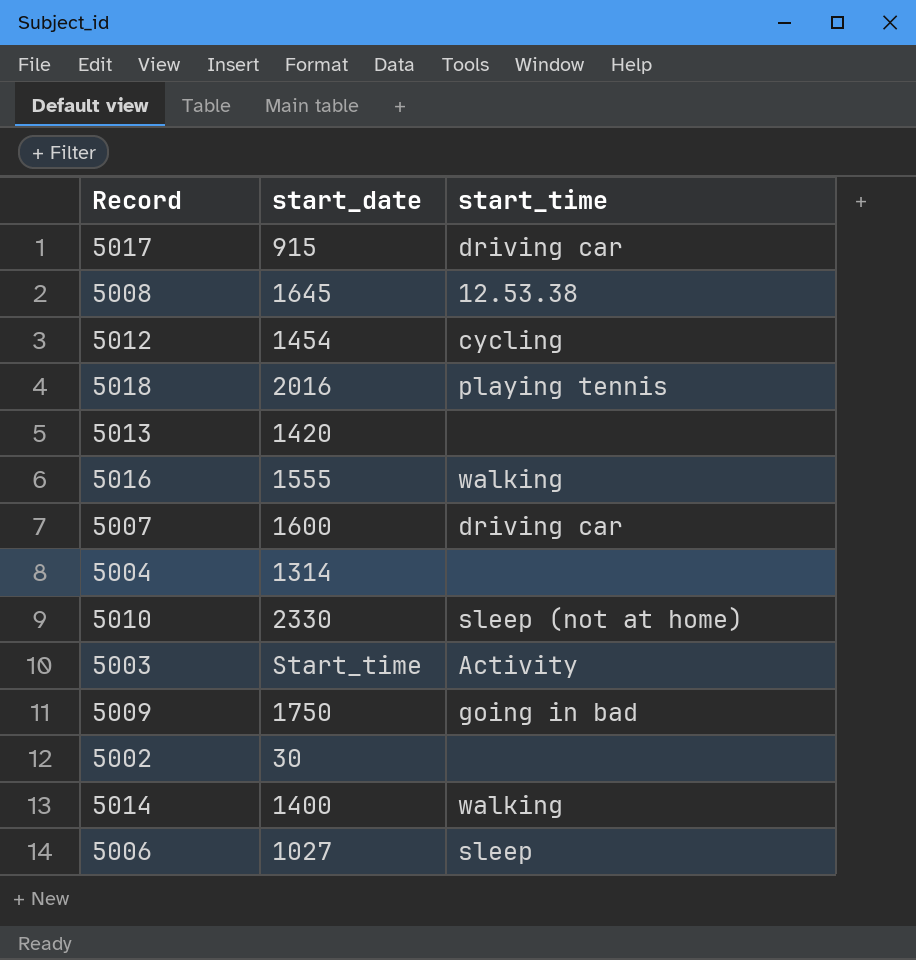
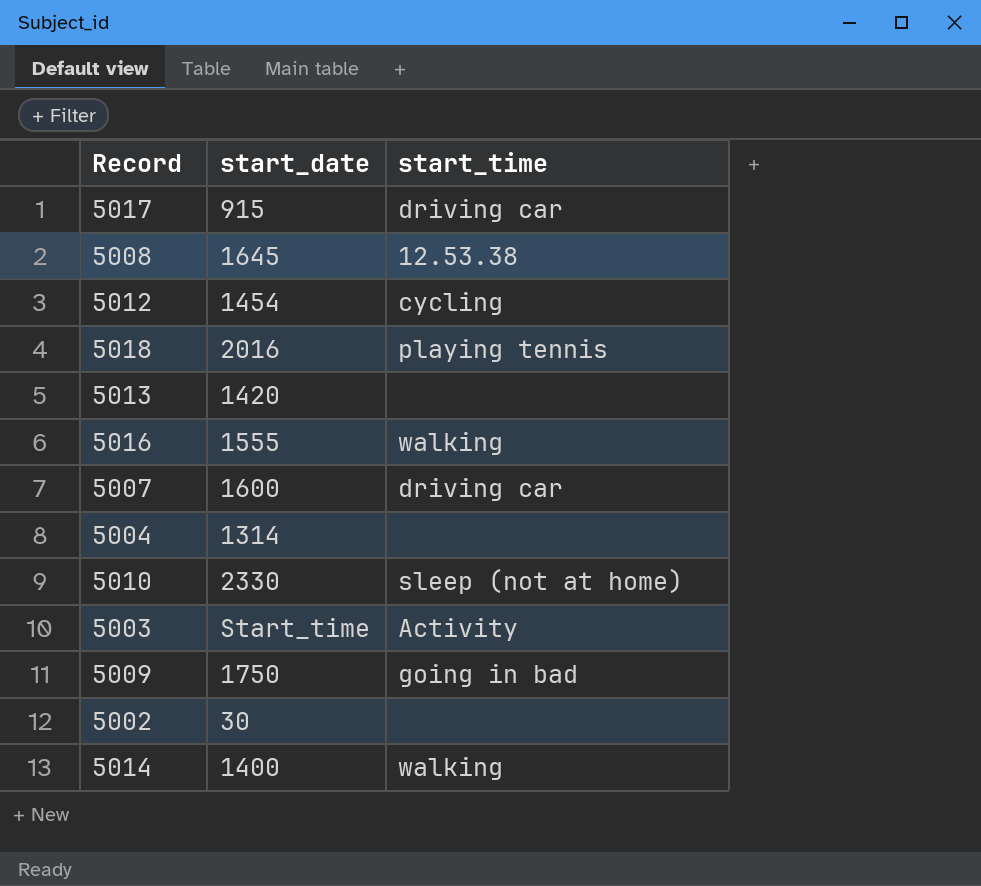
row 5006: 1027 | sleep -> none

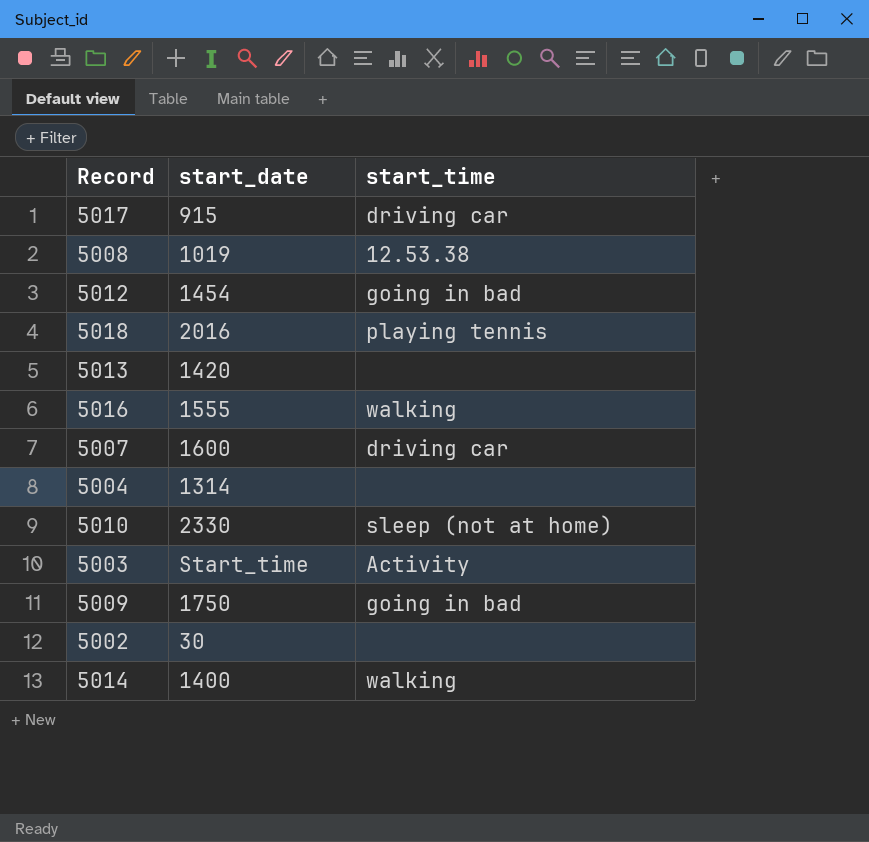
5008 | start_date: 1645 -> 1019
5012 | start_time: cycling -> going in bad

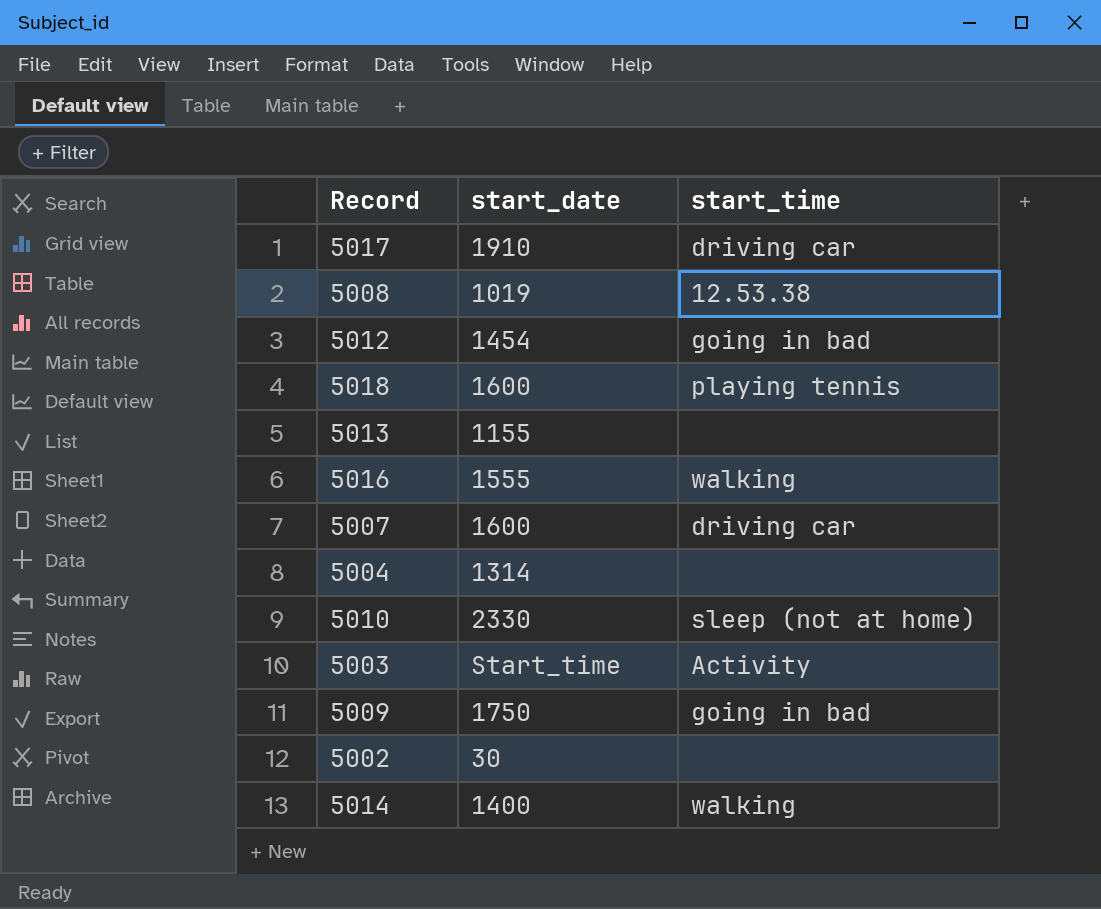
5017 | start_date: 915 -> 1910
5018 | start_date: 2016 -> 1600
5013 | start_date: 1420 -> 1155

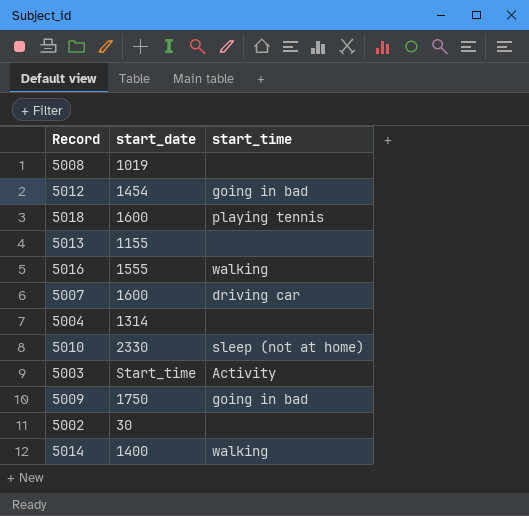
row 5017: 1910 | driving car -> none
5008 | start_time: 12.53.38 -> none

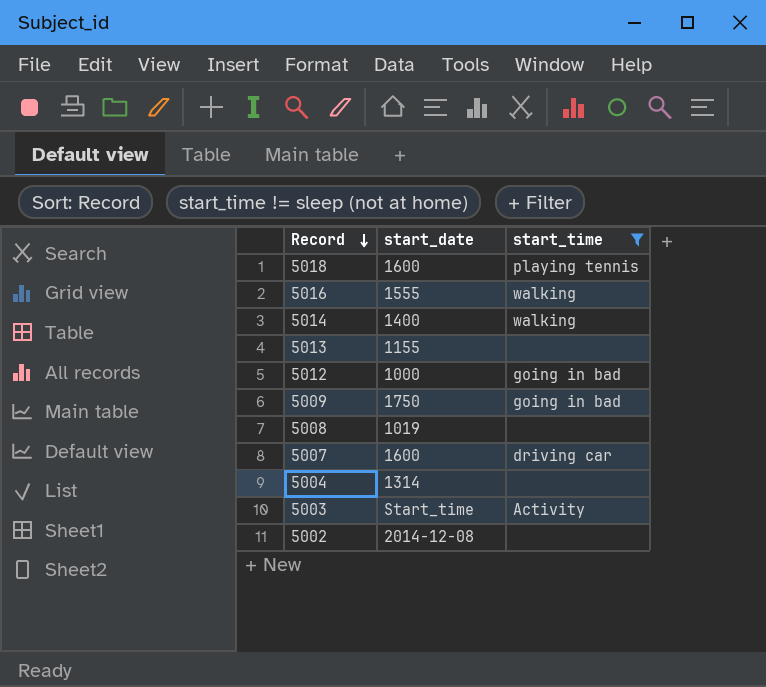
filter: none -> start_time != sleep (not at home)
row order: none -> Record descending
5012 | start_date: 1454 -> 1000
5002 | start_date: 30 -> 2014-12-08

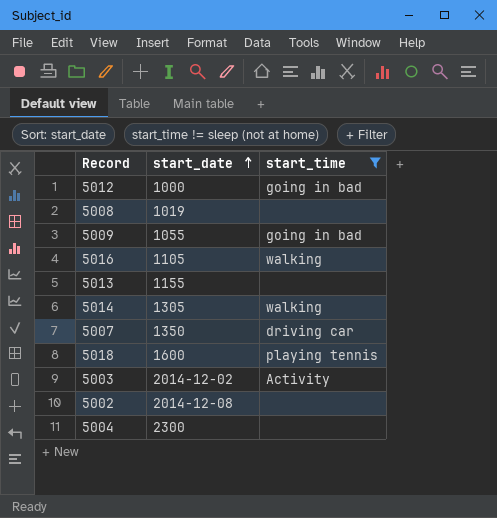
row order: Record descending -> start_date ascending
5009 | start_date: 1750 -> 1055
5016 | start_date: 1555 -> 1105
5014 | start_date: 1400 -> 1305
5007 | start_date: 1600 -> 1350
5003 | start_date: Start_time -> 2014-12-02
5004 | start_date: 1314 -> 2300

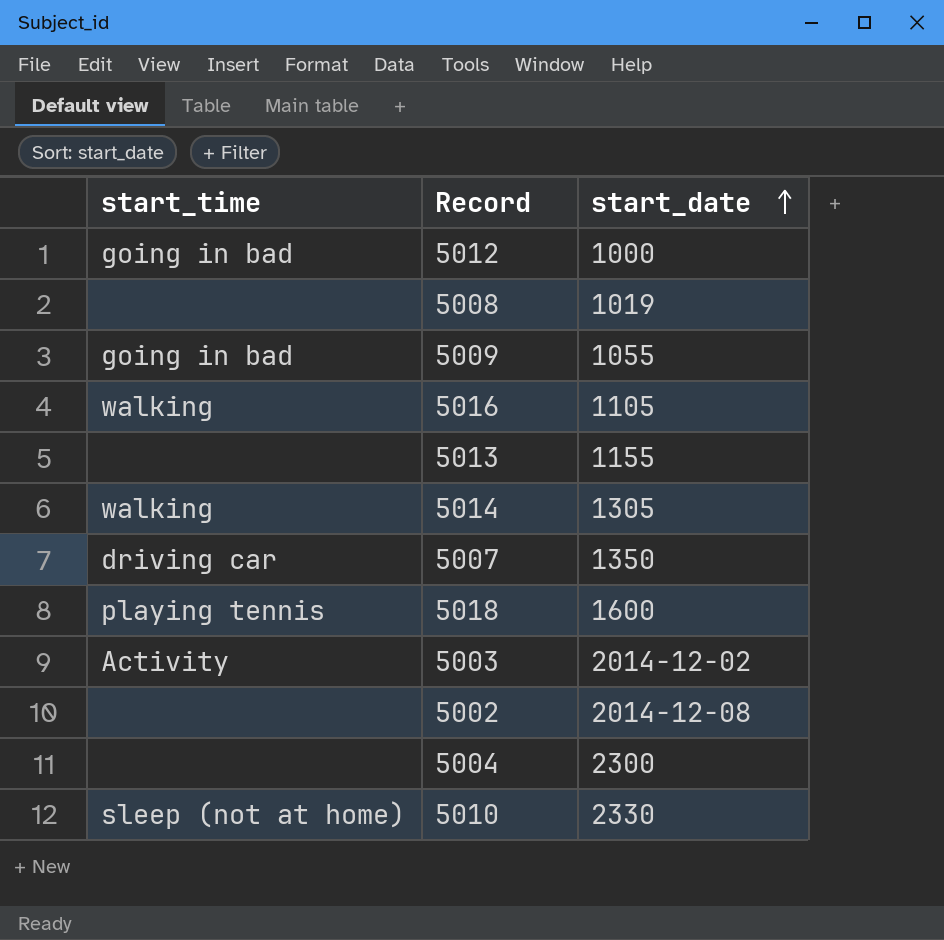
filter: start_time != sleep (not at home) -> none
column start_time | position: 3 -> 1

